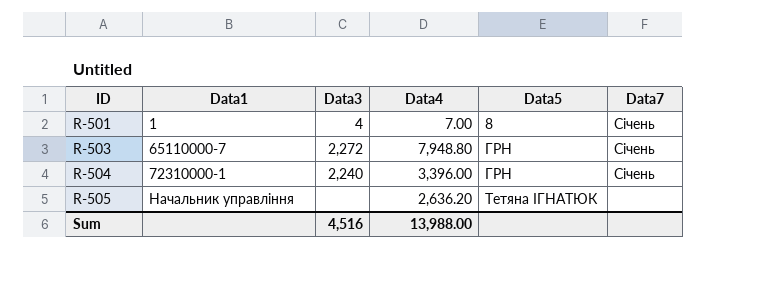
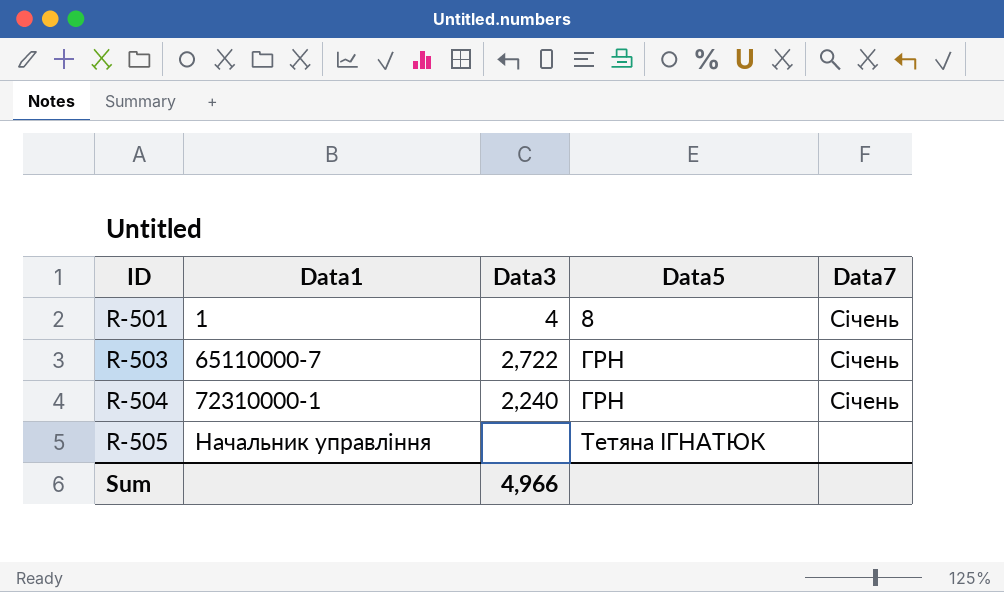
column Data4 | position: 4 -> none
R-503 | Data3: 2,272 -> 2,722
Sum | Data3: 4,516 -> 4,966

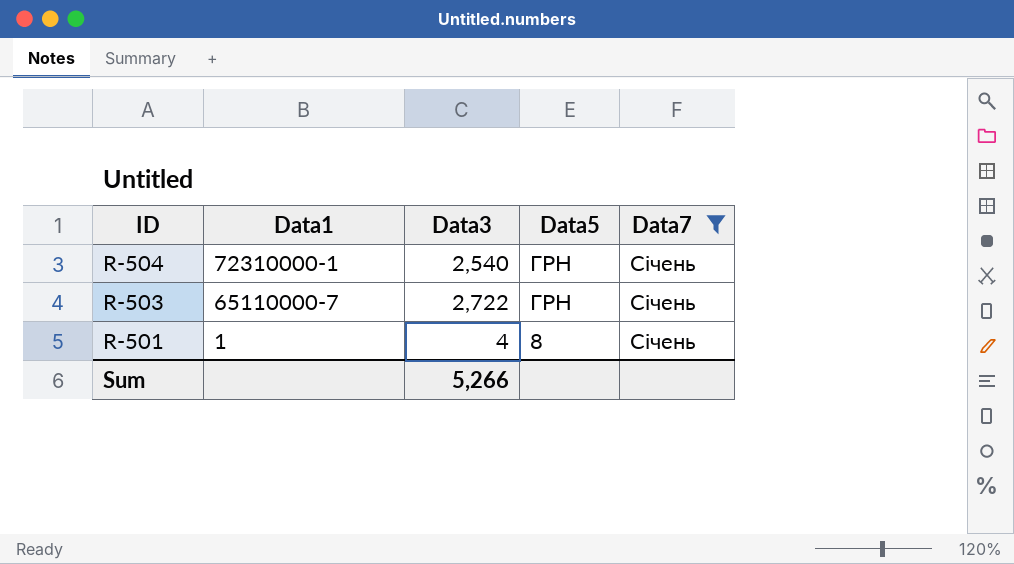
filter: none -> Data7 = Січень
row order: ID ascending -> ID descending
R-504 | Data3: 2,240 -> 2,540
Sum | Data3: 4,966 -> 5,266

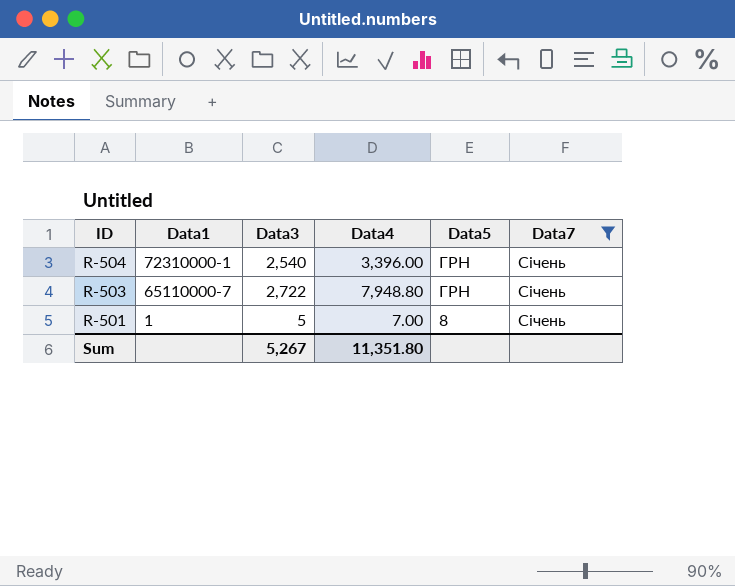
column Data4 | position: none -> 4
R-501 | Data3: 4 -> 5
Sum | Data3: 5,266 -> 5,267

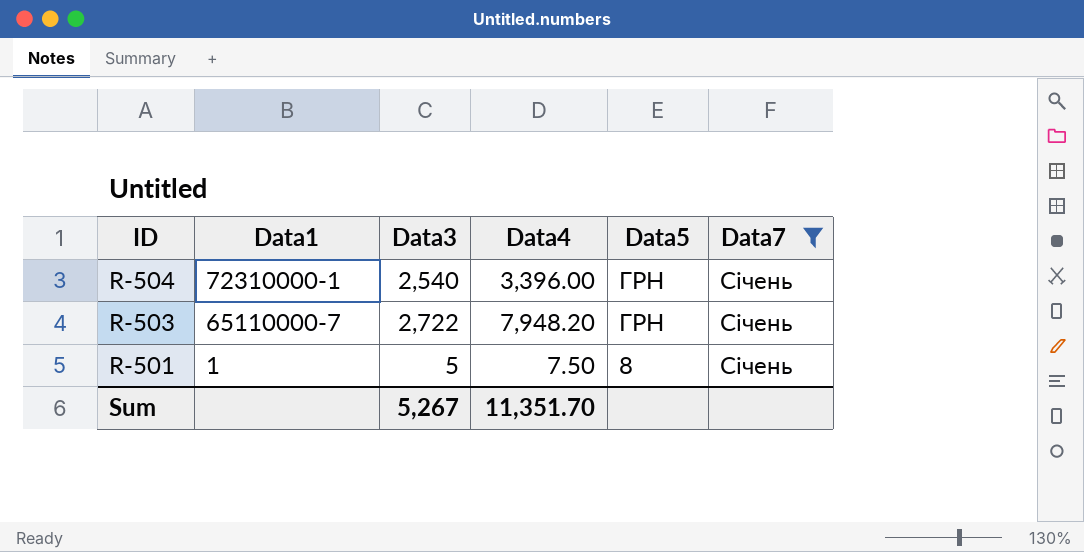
R-503 | Data4: 7,948.80 -> 7,948.20
R-501 | Data4: 7.00 -> 7.50
Sum | Data4: 11,351.80 -> 11,351.70

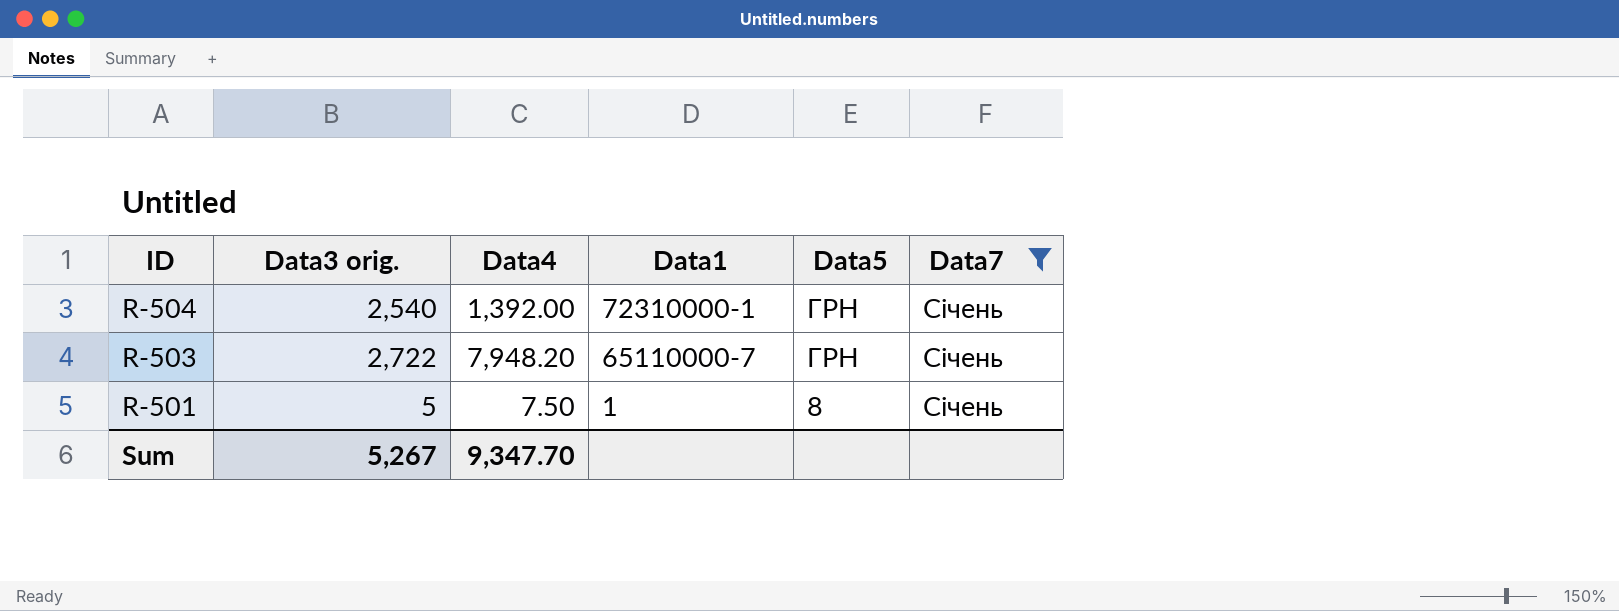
column name: Data3 -> Data3 orig.
column Data1 | position: 2 -> 4
R-504 | Data4: 3,396.00 -> 1,392.00
Sum | Data4: 11,351.70 -> 9,347.70

